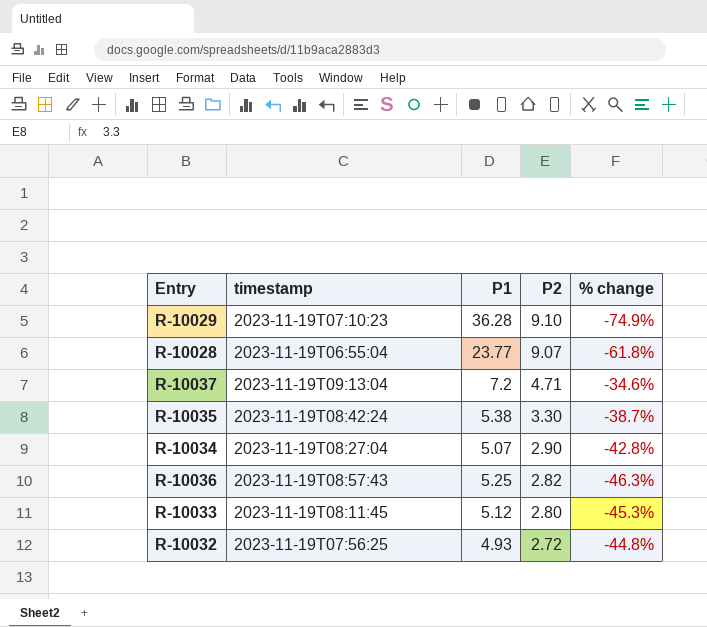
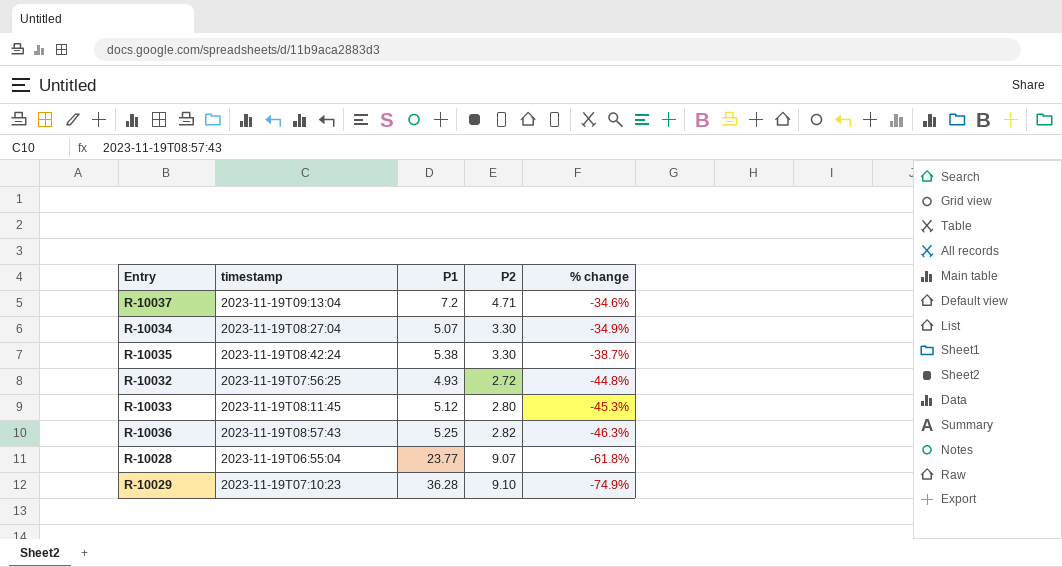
row order: P2 descending -> % change descending
R-10034 | P2: 2.90 -> 3.30
R-10034 | % change: -42.8% -> -34.9%

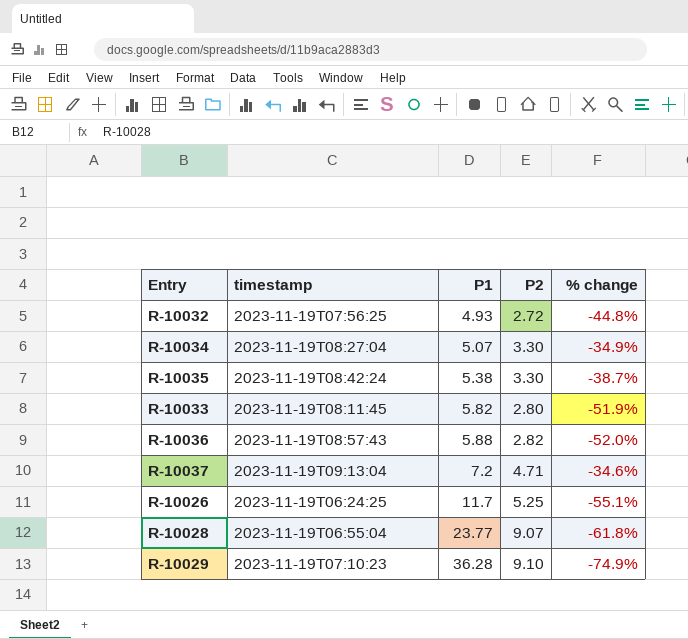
row order: % change descending -> P1 ascending
R-10033 | P1: 5.12 -> 5.82
R-10033 | % change: -45.3% -> -51.9%
R-10036 | P1: 5.25 -> 5.88
R-10036 | % change: -46.3% -> -52.0%
row R-10026: none -> 2023-11-19T06:24:25 | 11.7 | 5.25 | -55.1%

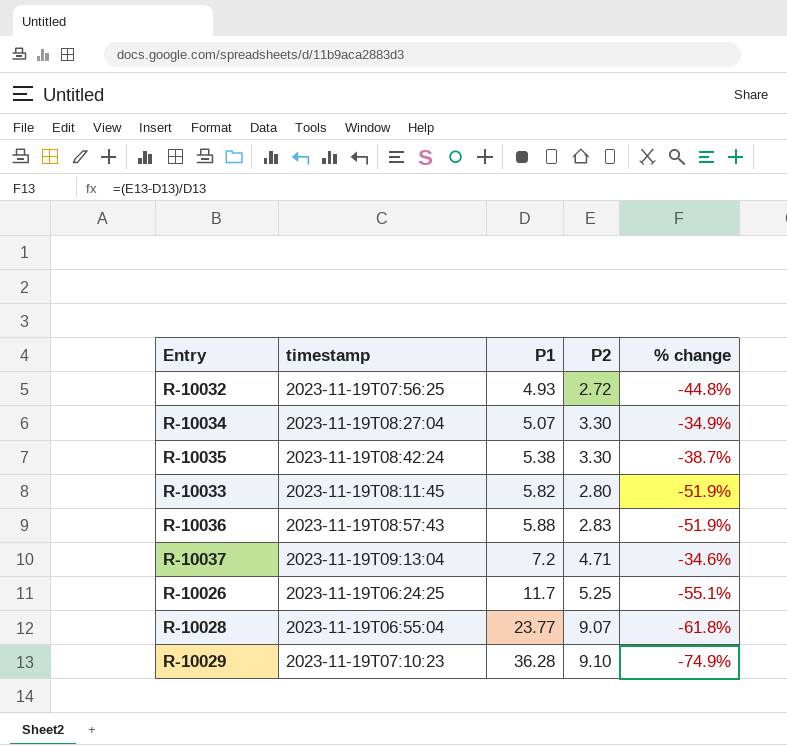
R-10036 | P2: 2.82 -> 2.83
R-10036 | % change: -52.0% -> -51.9%

